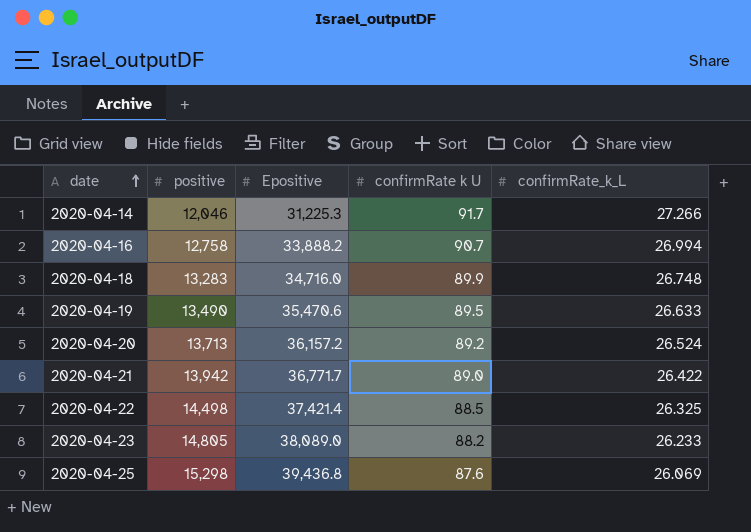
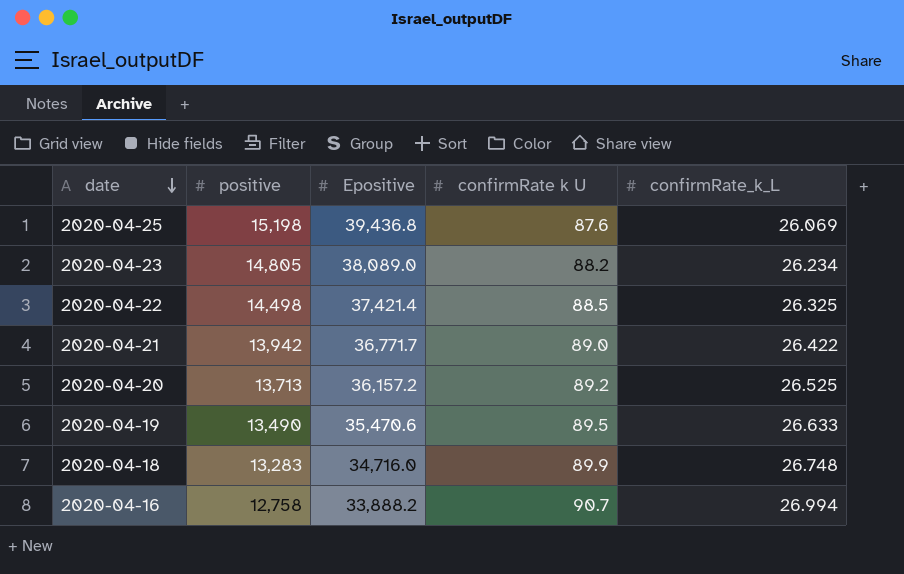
row order: date ascending -> date descending
row 2020-04-14: 12,046 | 31,225.3 | 91.7 | 27.266 -> none
2020-04-25 | positive: 15,298 -> 15,198
2020-04-23 | confirmRate_k_L: 26.233 -> 26.234
2020-04-20 | confirmRate_k_L: 26.524 -> 26.525

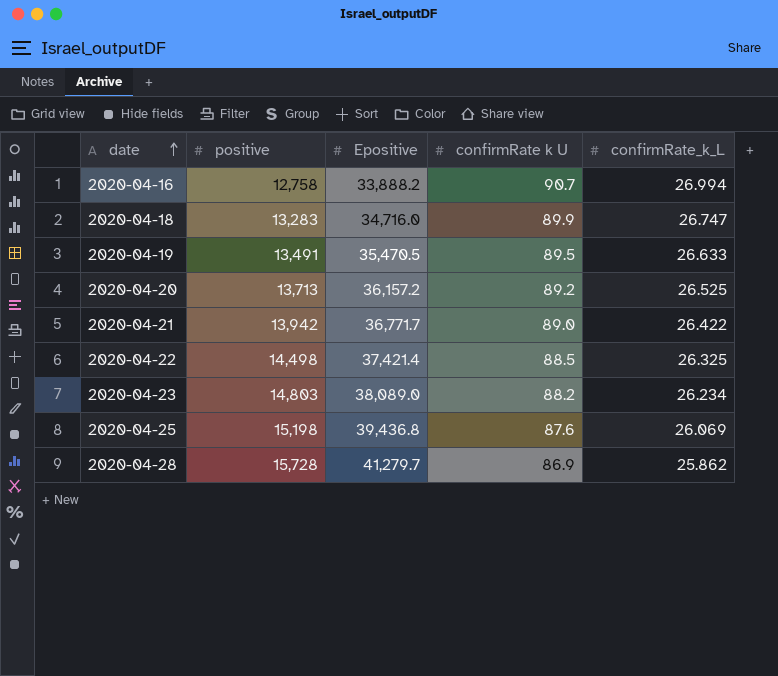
row order: date descending -> date ascending
2020-04-18 | confirmRate_k_L: 26.748 -> 26.747
2020-04-19 | positive: 13,490 -> 13,491
2020-04-19 | Epositive: 35,470.6 -> 35,470.5
2020-04-23 | positive: 14,805 -> 14,803
row 2020-04-28: none -> 15,728 | 41,279.7 | 86.9 | 25.862

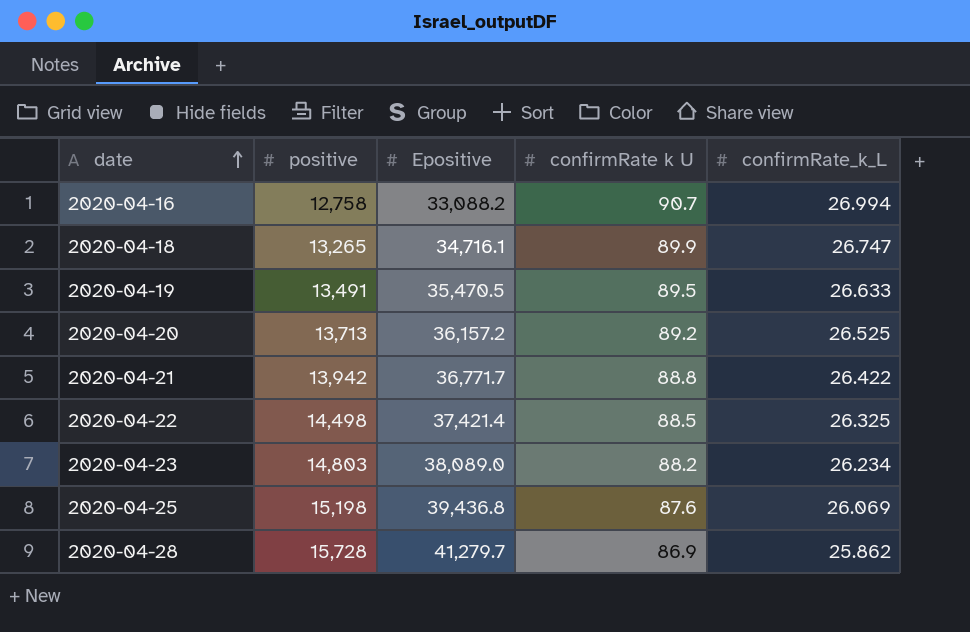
2020-04-16 | Epositive: 33,888.2 -> 33,088.2
2020-04-18 | positive: 13,283 -> 13,265
2020-04-18 | Epositive: 34,716.0 -> 34,716.1
2020-04-21 | confirmRate k U: 89.0 -> 88.8

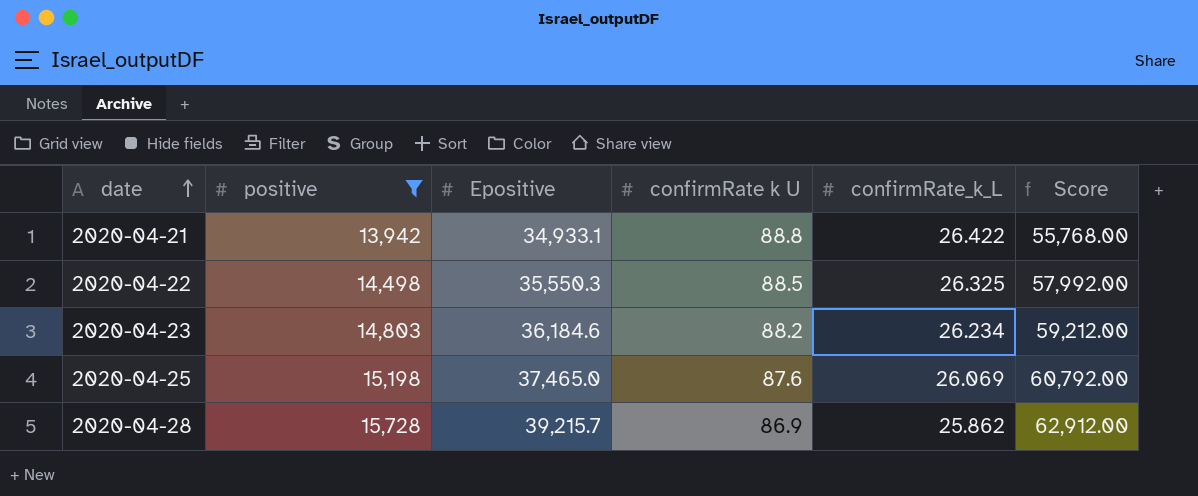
filter: none -> positive >= 13,942
column Score | formula: none -> [positive] * 4
2020-04-21 | Epositive: 36,771.7 -> 34,933.1
2020-04-22 | Epositive: 37,421.4 -> 35,550.3
2020-04-23 | Epositive: 38,089.0 -> 36,184.6
2020-04-25 | Epositive: 39,436.8 -> 37,465.0
2020-04-28 | Epositive: 41,279.7 -> 39,215.7

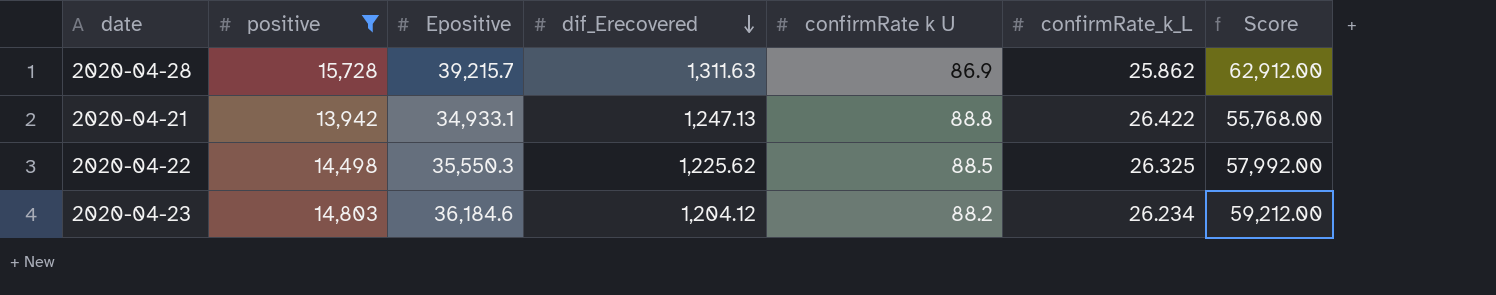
row order: date ascending -> dif_Erecovered descending
column dif_Erecovered | position: none -> 4
row 2020-04-25: 15,198 | 37,465.0 | 87.6 | 26.069 | 60,792.00 -> none

